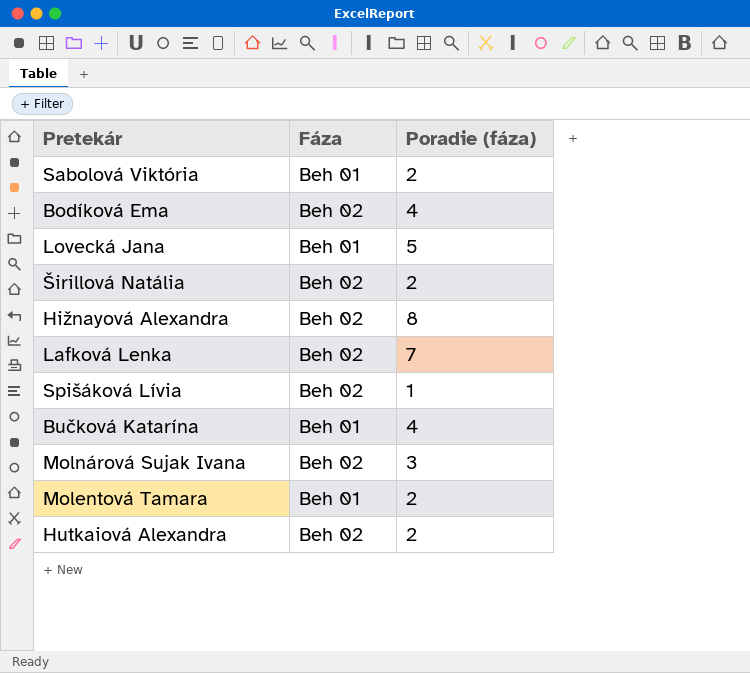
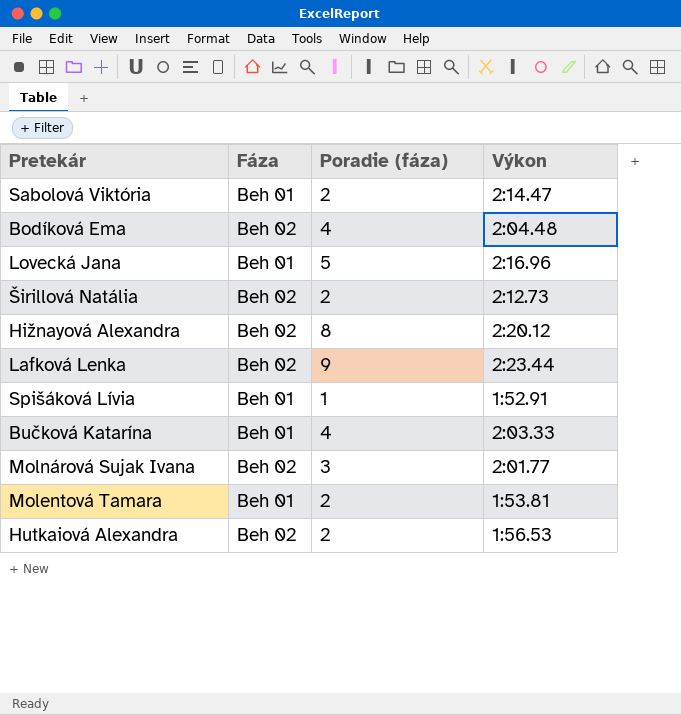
column Výkon | position: none -> 4
Lafková Lenka | Poradie (fáza): 7 -> 9
Spišáková Lívia | Fáza: Beh 02 -> Beh 01

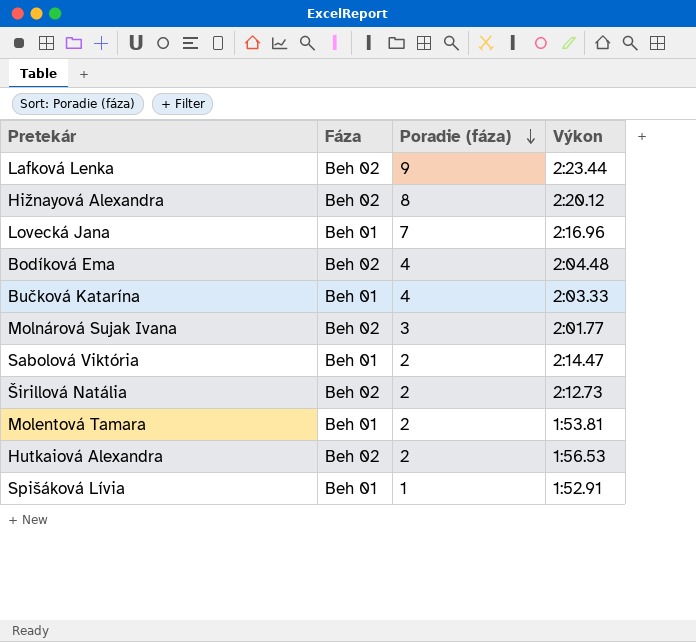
row order: none -> Poradie (fáza) descending
Lovecká Jana | Poradie (fáza): 5 -> 7

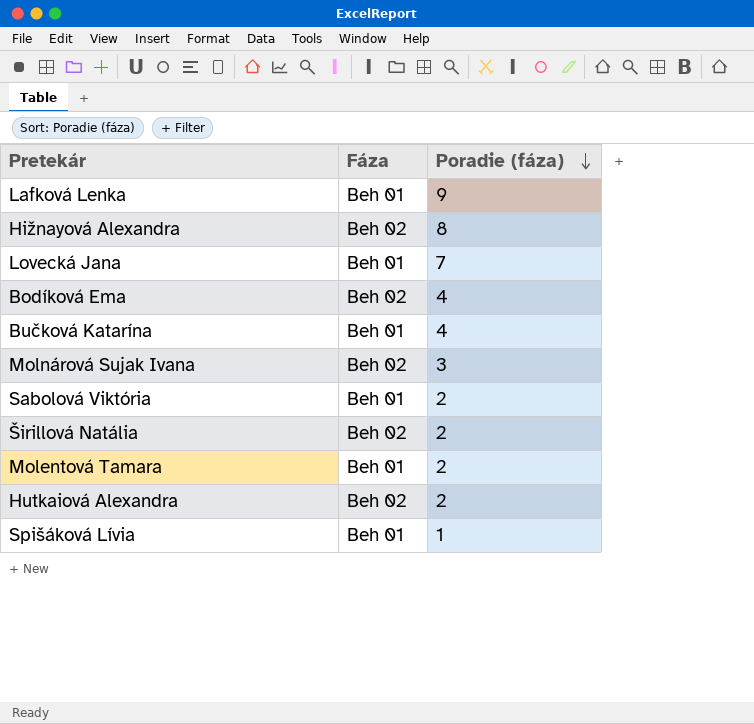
column Výkon | position: 4 -> none
Lafková Lenka | Fáza: Beh 02 -> Beh 01

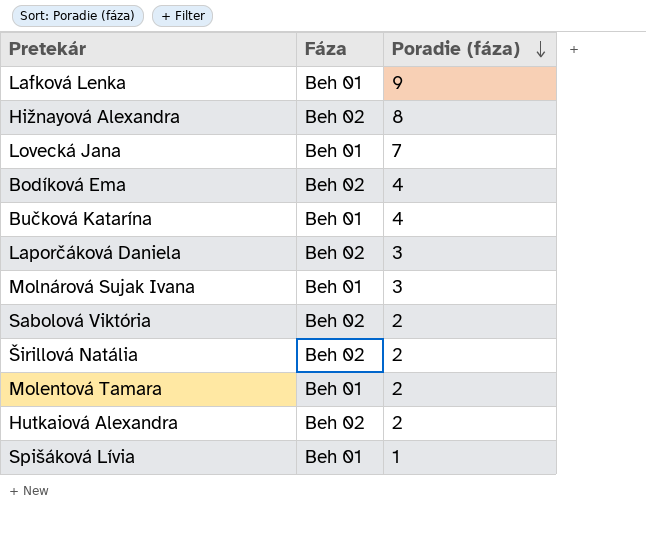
row Laporčáková Daniela: none -> Beh 02 | 3
Molnárová Sujak Ivana | Fáza: Beh 02 -> Beh 01
Sabolová Viktória | Fáza: Beh 01 -> Beh 02

